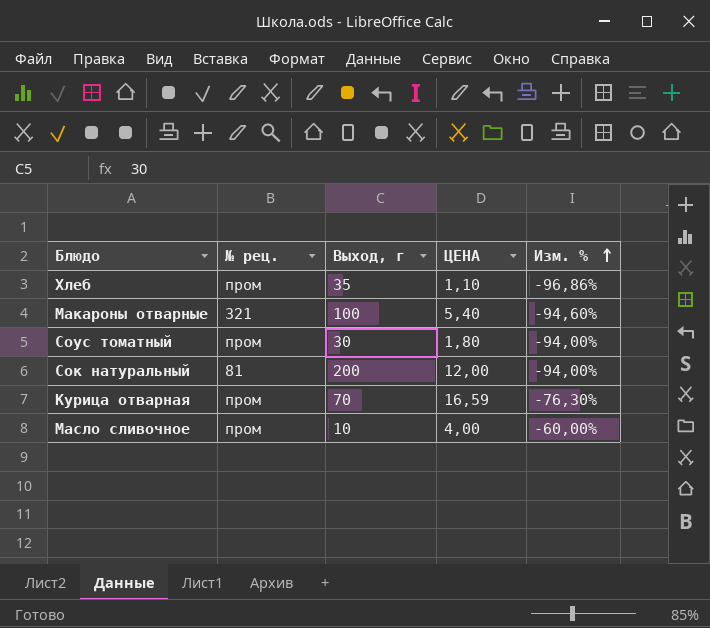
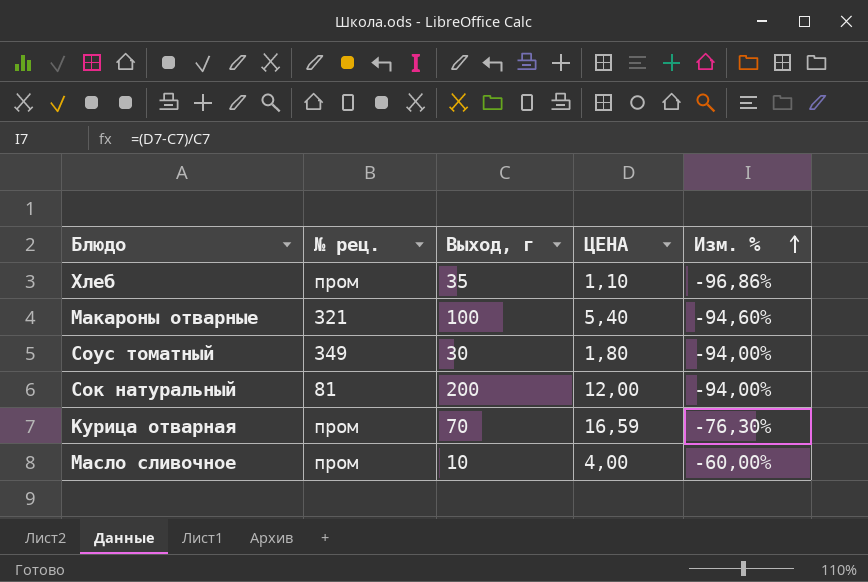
Соус томатный | № рец.: пром -> 349

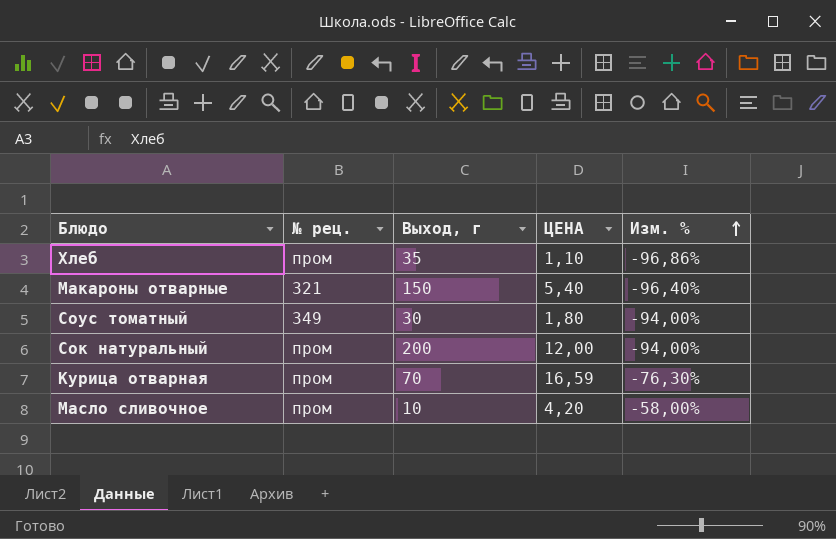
Макароны отварные | Выход, г: 100 -> 150
Макароны отварные | Изм. %: -94,60% -> -96,40%
Сок натуральный | № рец.: 81 -> пром
Масло сливочное | ЦЕНА: 4,00 -> 4,20
Масло сливочное | Изм. %: -60,00% -> -58,00%

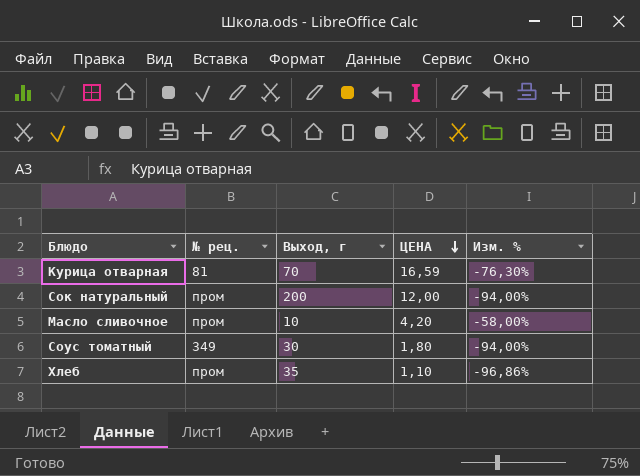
row order: Изм. % ascending -> ЦЕНА descending
row Макароны отварные: 321 | 150 | 5,40 | -96,40% -> none
Курица отварная | № рец.: пром -> 81

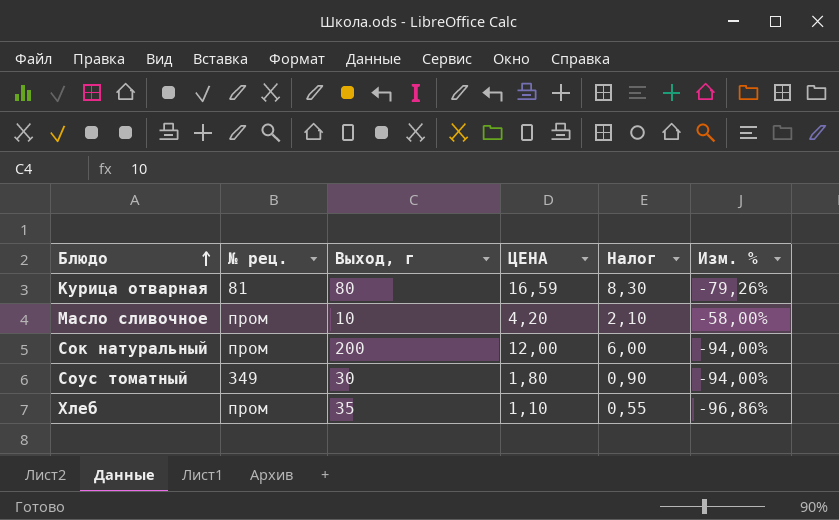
row order: ЦЕНА descending -> Блюдо ascending
column Налог | formula: none -> [ЦЕНА] * 0,5
Курица отварная | Выход, г: 70 -> 80
Курица отварная | Изм. %: -76,30% -> -79,26%

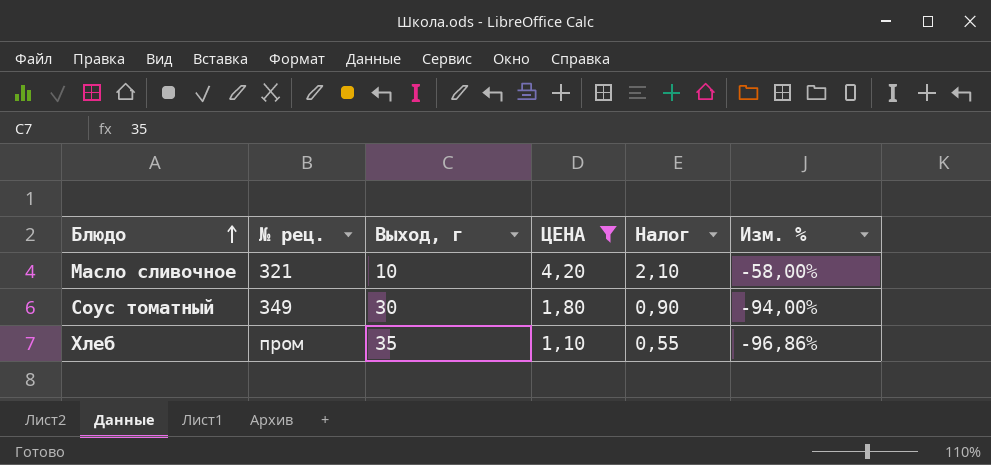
filter: none -> ЦЕНА <= 4,20
Масло сливочное | № рец.: пром -> 321

